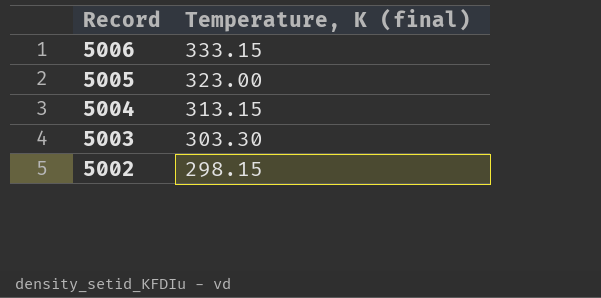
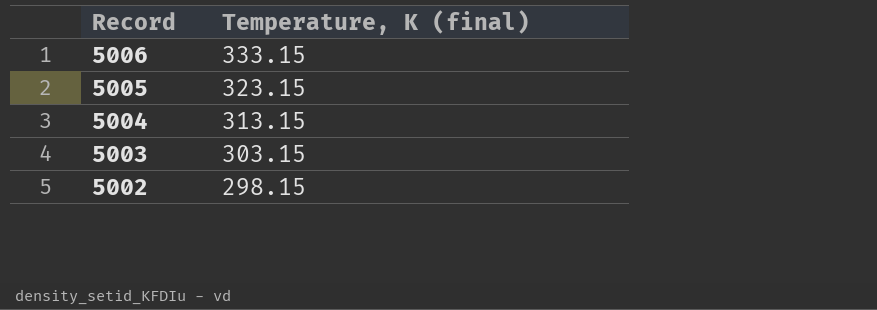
5005 | Temperature, K (final): 323.00 -> 323.15
5003 | Temperature, K (final): 303.30 -> 303.15

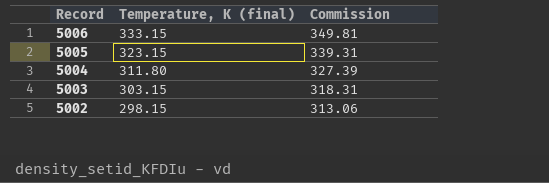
column Commission | formula: none -> [Temperature, K (final)] * 1.05
5004 | Temperature, K (final): 313.15 -> 311.80

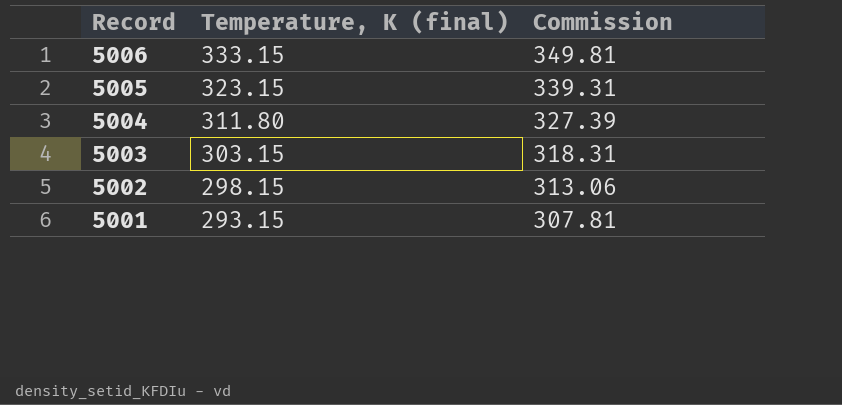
row 5001: none -> 293.15 | 307.81

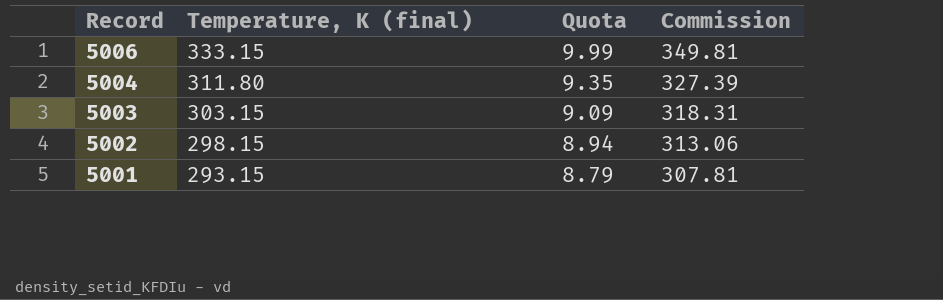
column Quota | formula: none -> [Temperature, K (final)] * 0.03
row 5005: 323.15 | 339.31 -> none

